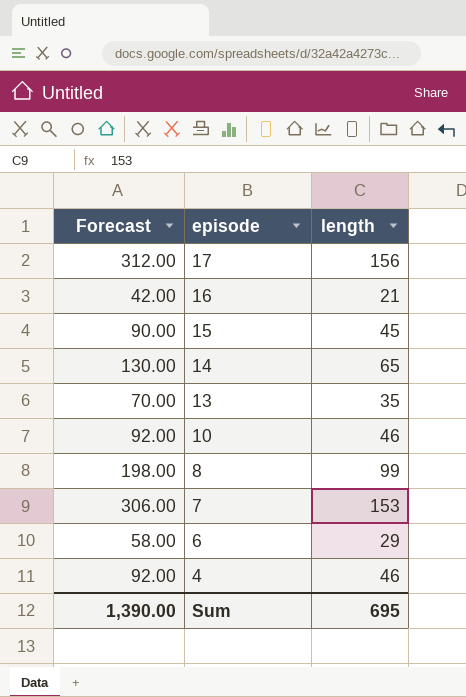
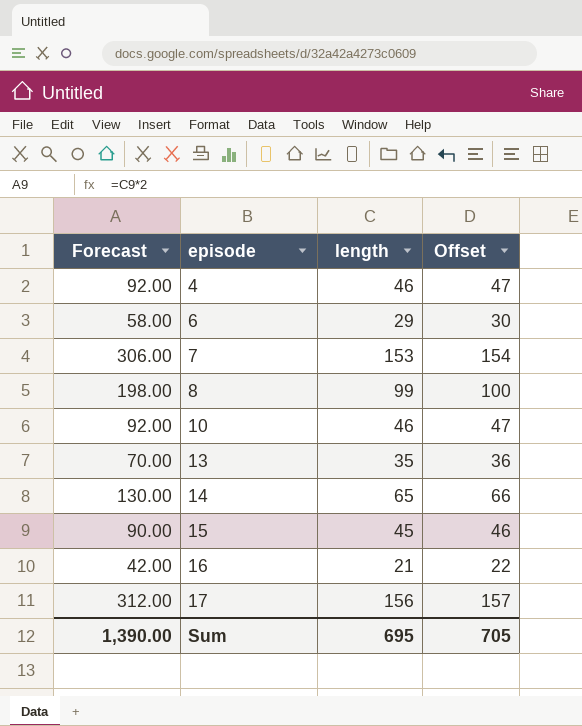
row order: episode descending -> episode ascending
column Offset | formula: none -> [length] + 1

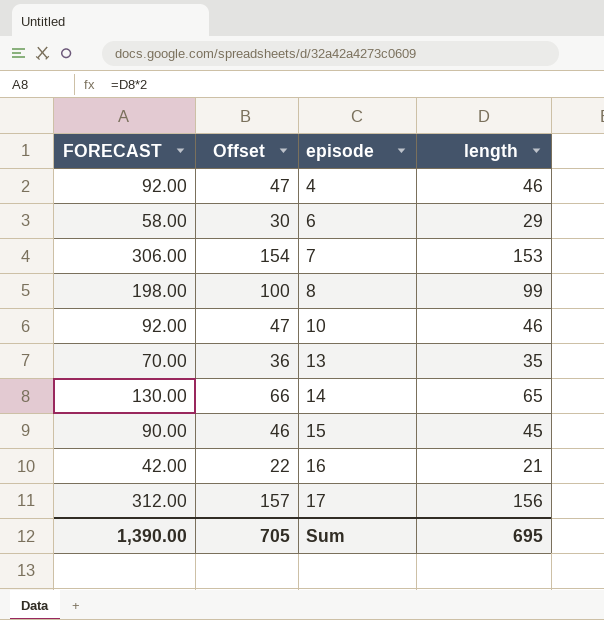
column name: Forecast -> FORECAST
column Offset | position: 4 -> 2

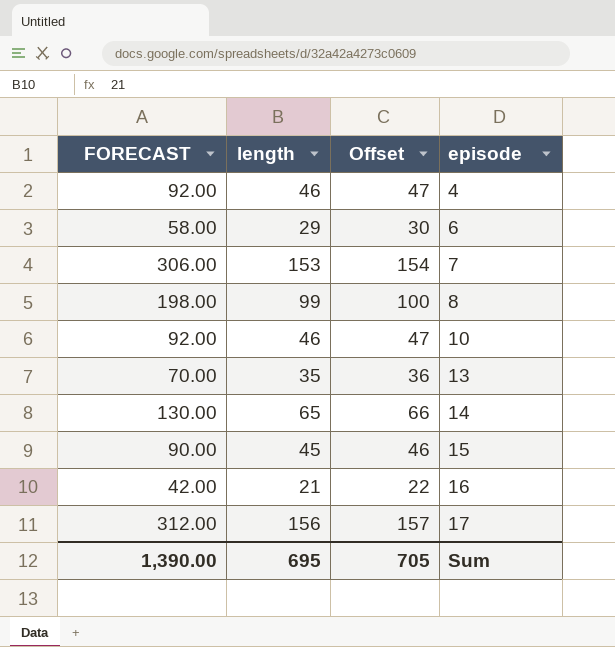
column length | position: 4 -> 2

